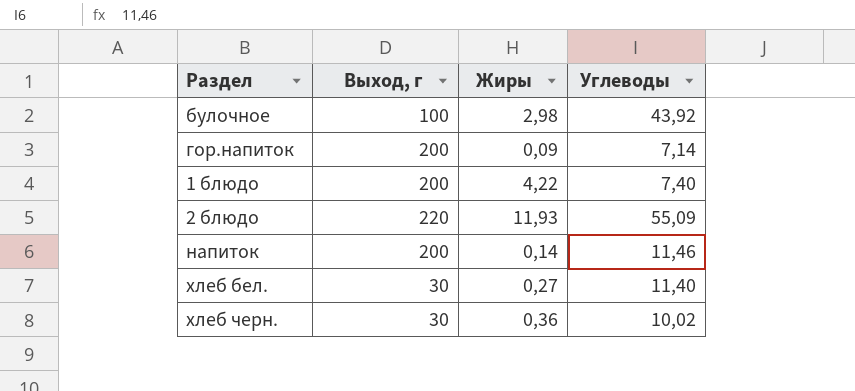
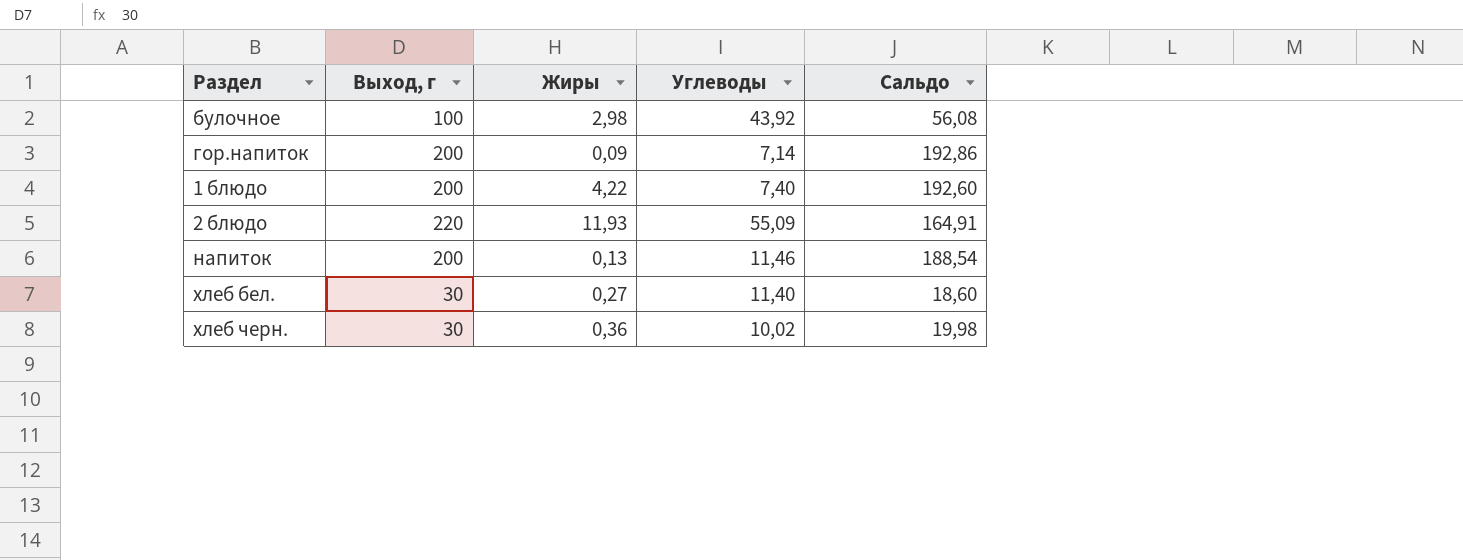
column Сальдо | formula: none -> [Выход, г] - [Углеводы]
напиток | Жиры: 0,14 -> 0,13

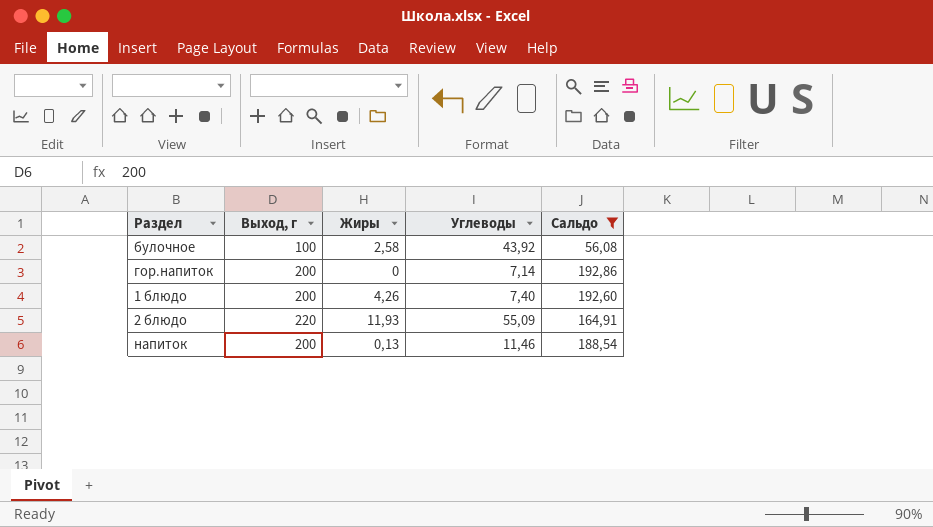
filter: none -> Сальдо >= 56,08
булочное | Жиры: 2,98 -> 2,58
гор.напиток | Жиры: 0,09 -> 0
1 блюдо | Жиры: 4,22 -> 4,26

